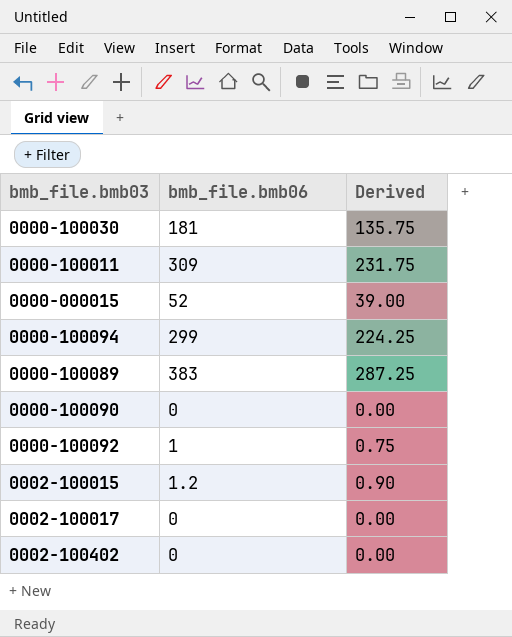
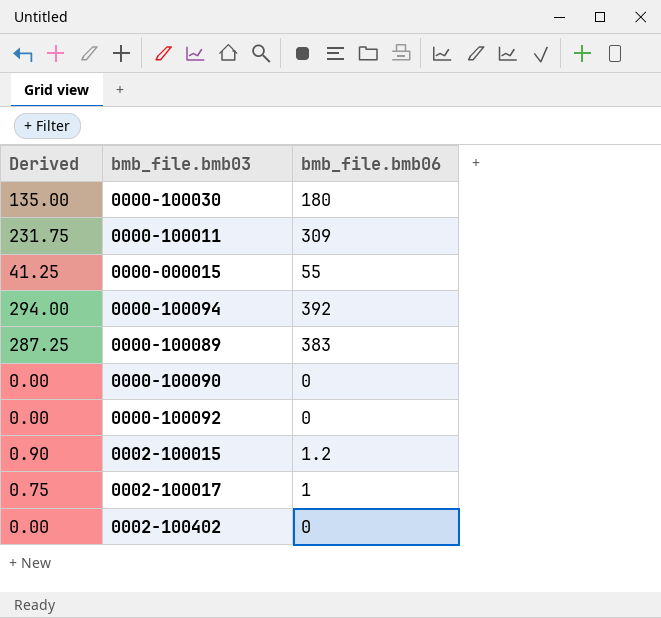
column Derived | position: 3 -> 1
0000-100030 | Derived: 135.75 -> 135.00
0000-100030 | bmb_file.bmb06: 181 -> 180
0000-000015 | Derived: 39.00 -> 41.25
0000-000015 | bmb_file.bmb06: 52 -> 55
0000-100094 | Derived: 224.25 -> 294.00
0000-100094 | bmb_file.bmb06: 299 -> 392
0000-100092 | Derived: 0.75 -> 0.00
0000-100092 | bmb_file.bmb06: 1 -> 0
0002-100017 | Derived: 0.00 -> 0.75
0002-100017 | bmb_file.bmb06: 0 -> 1

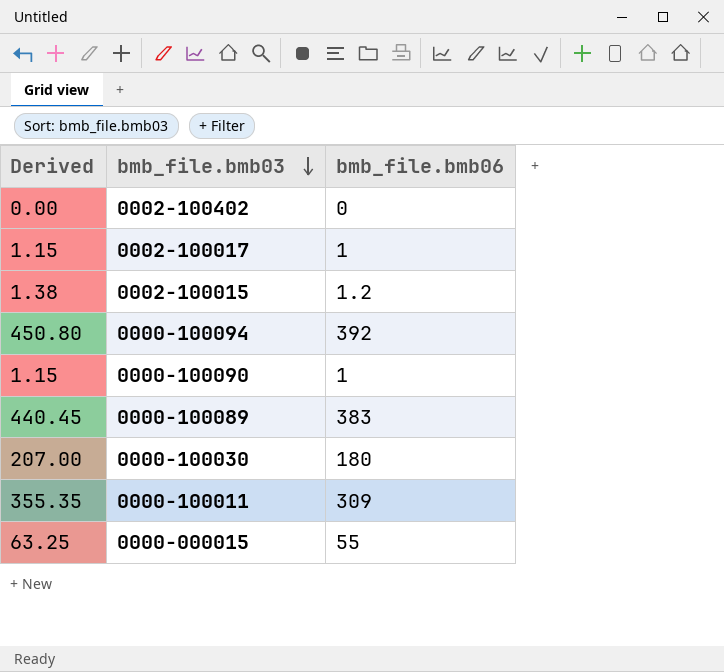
row order: none -> bmb_file.bmb03 descending
column Derived | formula: [bmb_file.bmb06] * 0.75 -> [bmb_file.bmb06] * 1.15
row 0000-100092: 0.00 | 0 -> none
0000-100090 | bmb_file.bmb06: 0 -> 1

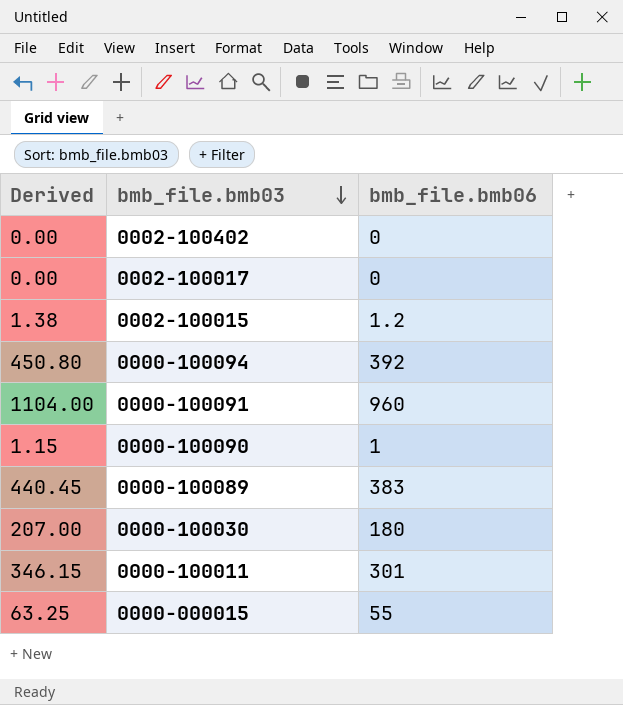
0002-100017 | Derived: 1.15 -> 0.00
0002-100017 | bmb_file.bmb06: 1 -> 0
row 0000-100091: none -> 1104.00 | 960
0000-100011 | Derived: 355.35 -> 346.15
0000-100011 | bmb_file.bmb06: 309 -> 301

